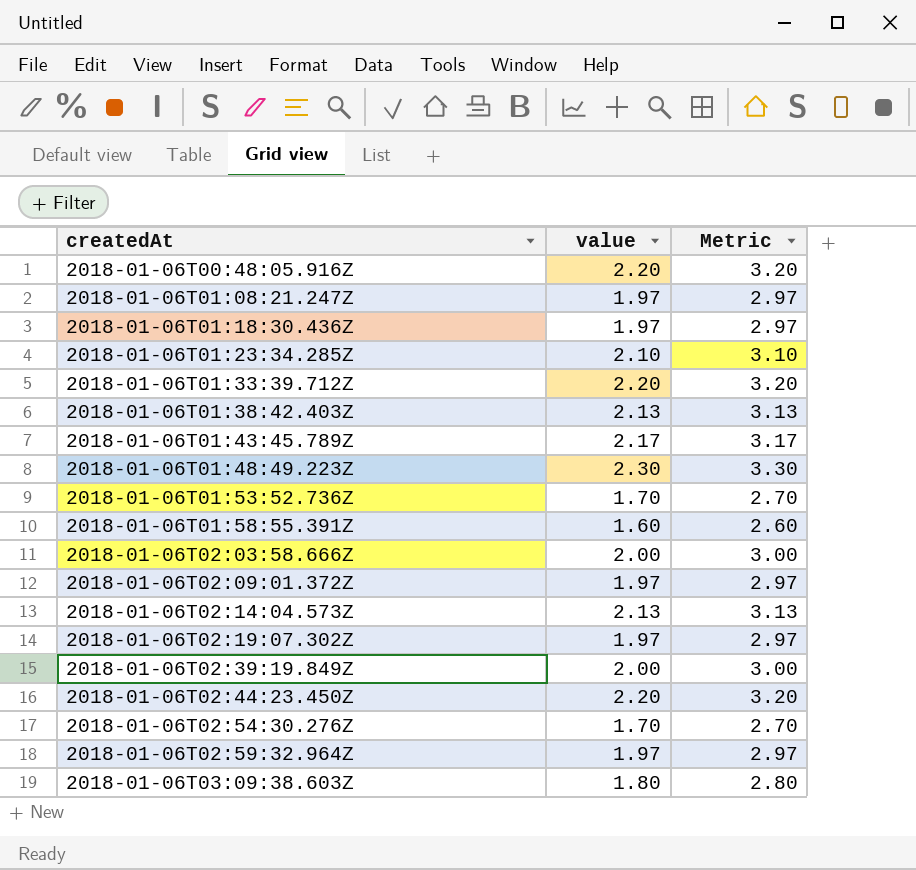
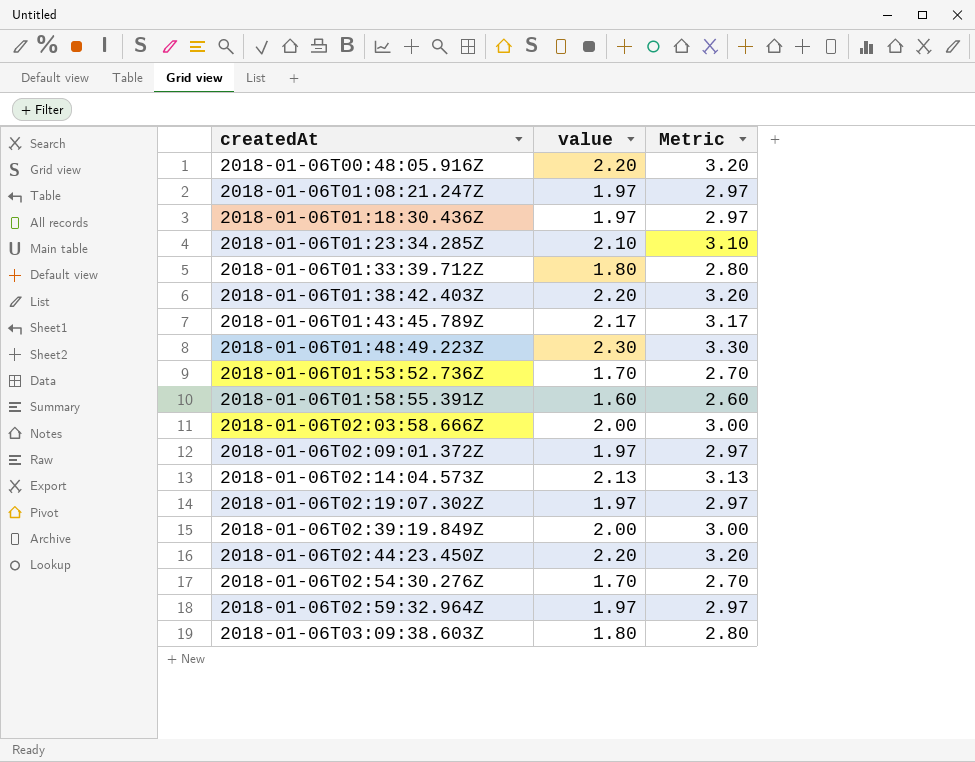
2018-01-06T01:33:39.712Z | value: 2.20 -> 1.80
2018-01-06T01:33:39.712Z | Metric: 3.20 -> 2.80
2018-01-06T01:38:42.403Z | value: 2.13 -> 2.20
2018-01-06T01:38:42.403Z | Metric: 3.13 -> 3.20

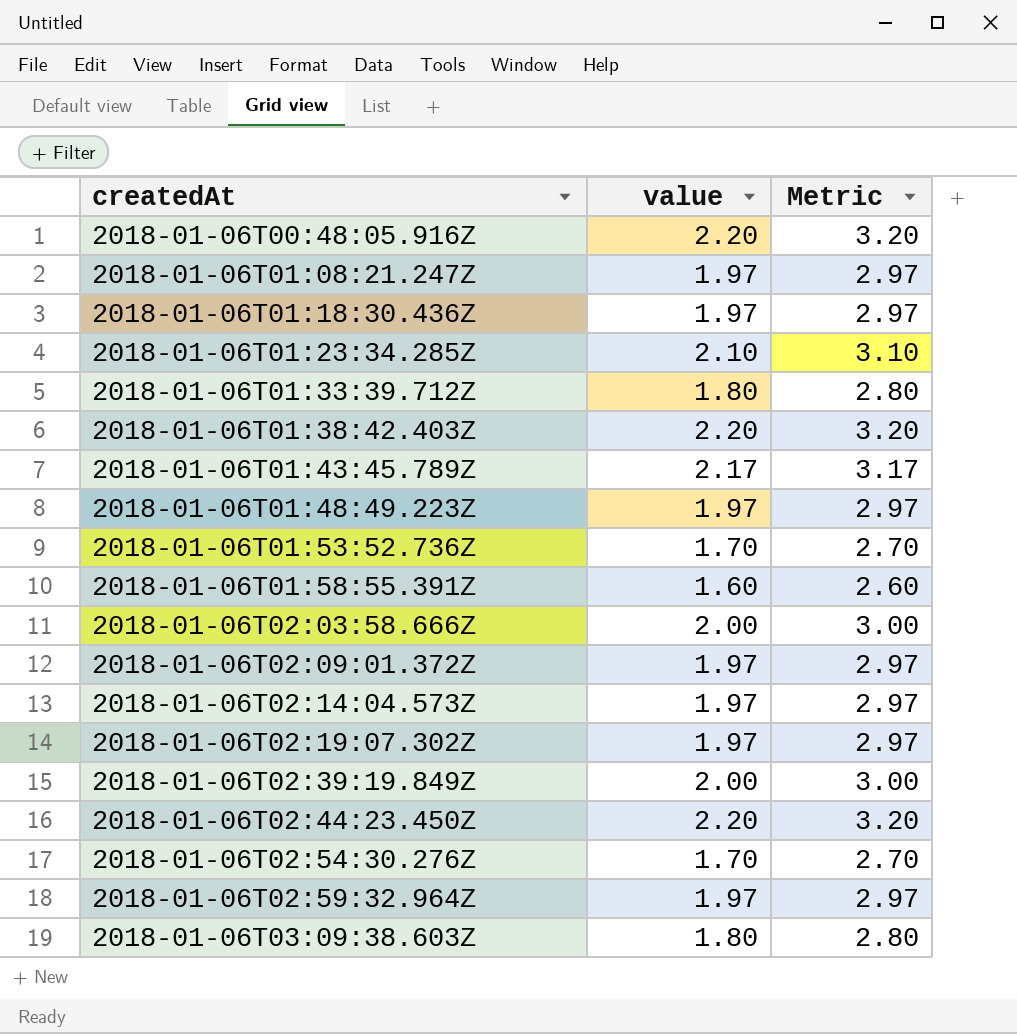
2018-01-06T01:48:49.223Z | value: 2.30 -> 1.97
2018-01-06T01:48:49.223Z | Metric: 3.30 -> 2.97
2018-01-06T02:14:04.573Z | value: 2.13 -> 1.97
2018-01-06T02:14:04.573Z | Metric: 3.13 -> 2.97

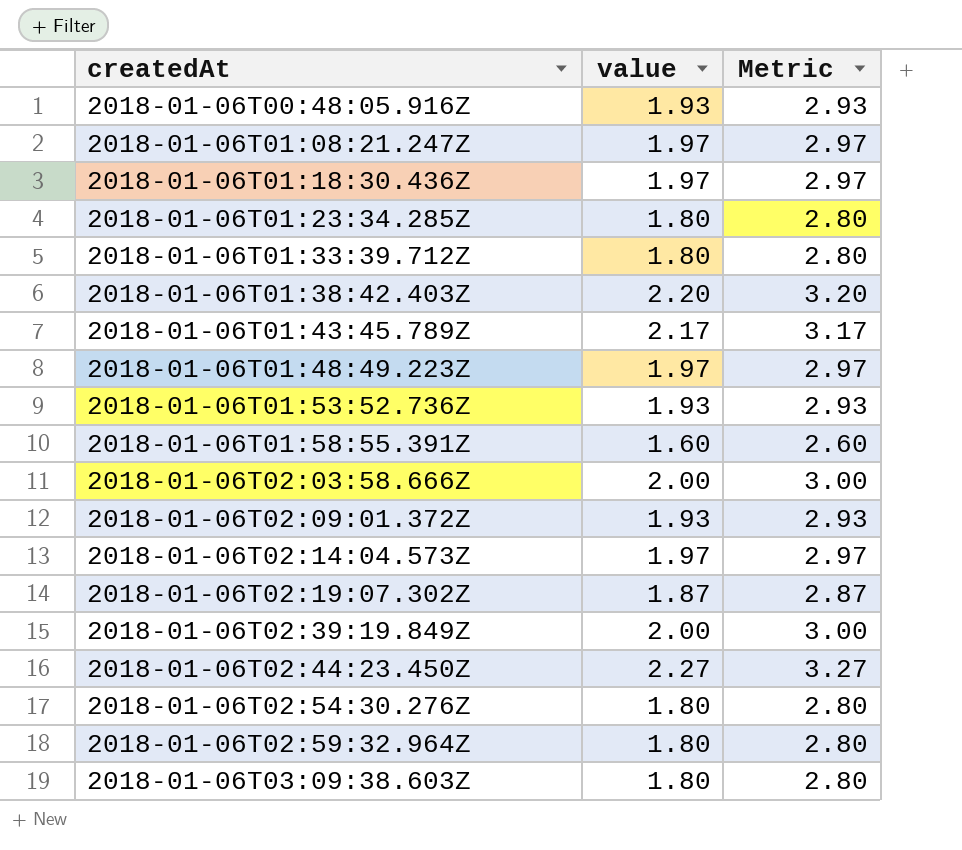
2018-01-06T00:48:05.916Z | value: 2.20 -> 1.93
2018-01-06T00:48:05.916Z | Metric: 3.20 -> 2.93
2018-01-06T01:23:34.285Z | value: 2.10 -> 1.80
2018-01-06T01:23:34.285Z | Metric: 3.10 -> 2.80
2018-01-06T01:53:52.736Z | value: 1.70 -> 1.93
2018-01-06T01:53:52.736Z | Metric: 2.70 -> 2.93
2018-01-06T02:09:01.372Z | value: 1.97 -> 1.93
2018-01-06T02:09:01.372Z | Metric: 2.97 -> 2.93
2018-01-06T02:19:07.302Z | value: 1.97 -> 1.87
2018-01-06T02:19:07.302Z | Metric: 2.97 -> 2.87
2018-01-06T02:44:23.450Z | value: 2.20 -> 2.27
2018-01-06T02:44:23.450Z | Metric: 3.20 -> 3.27
2018-01-06T02:54:30.276Z | value: 1.70 -> 1.80
2018-01-06T02:54:30.276Z | Metric: 2.70 -> 2.80
2018-01-06T02:59:32.964Z | value: 1.97 -> 1.80
2018-01-06T02:59:32.964Z | Metric: 2.97 -> 2.80

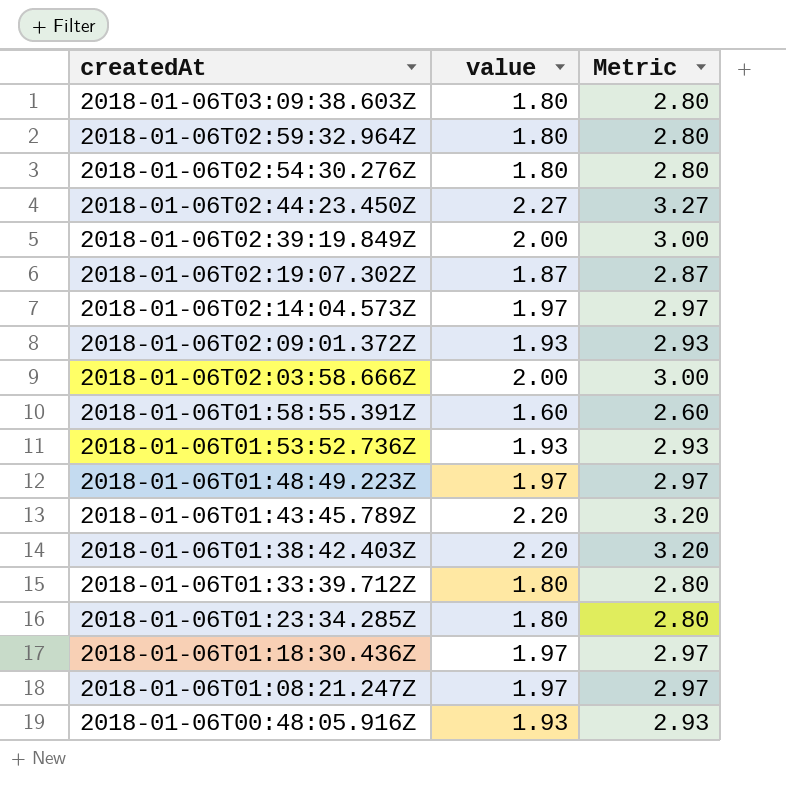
row order: createdAt ascending -> createdAt descending
2018-01-06T01:43:45.789Z | value: 2.17 -> 2.20
2018-01-06T01:43:45.789Z | Metric: 3.17 -> 3.20

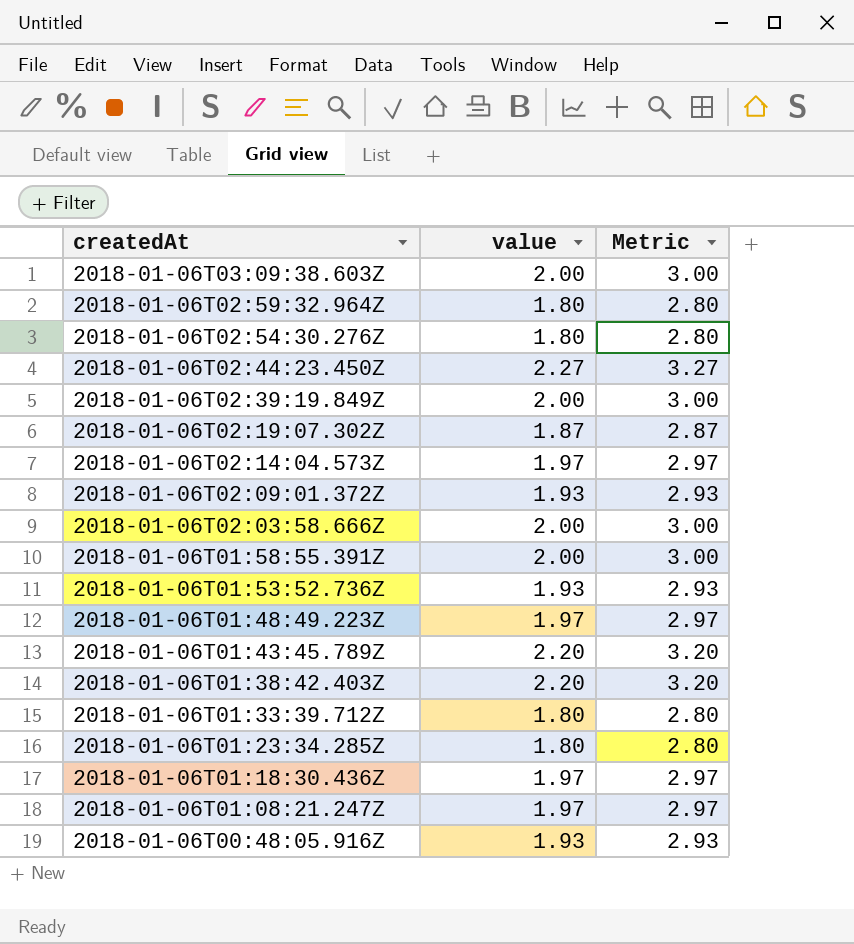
2018-01-06T03:09:38.603Z | value: 1.80 -> 2.00
2018-01-06T03:09:38.603Z | Metric: 2.80 -> 3.00
2018-01-06T01:58:55.391Z | value: 1.60 -> 2.00
2018-01-06T01:58:55.391Z | Metric: 2.60 -> 3.00

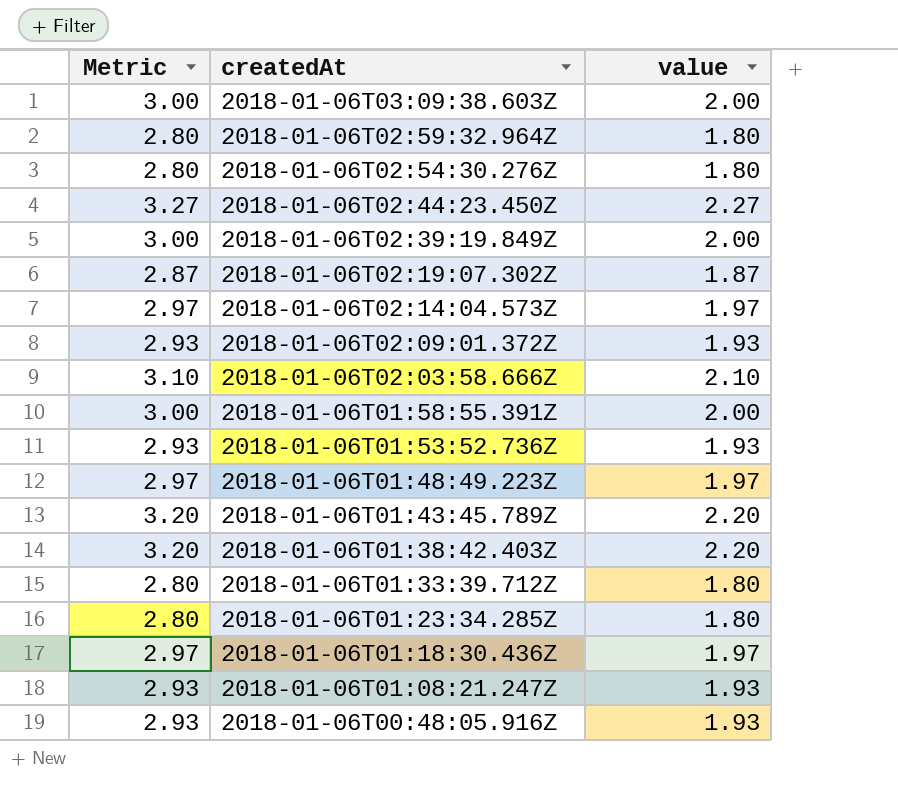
column Metric | position: 3 -> 1
2018-01-06T02:03:58.666Z | Metric: 3.00 -> 3.10
2018-01-06T02:03:58.666Z | value: 2.00 -> 2.10
2018-01-06T01:08:21.247Z | Metric: 2.97 -> 2.93
2018-01-06T01:08:21.247Z | value: 1.97 -> 1.93

